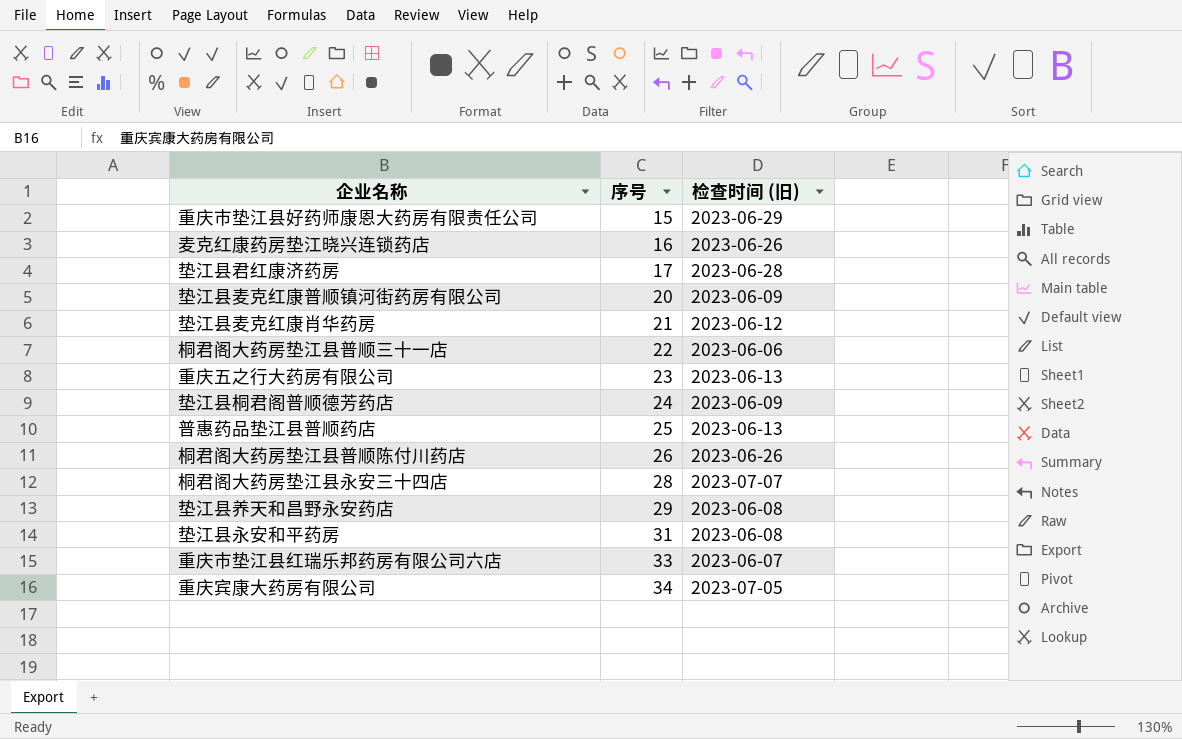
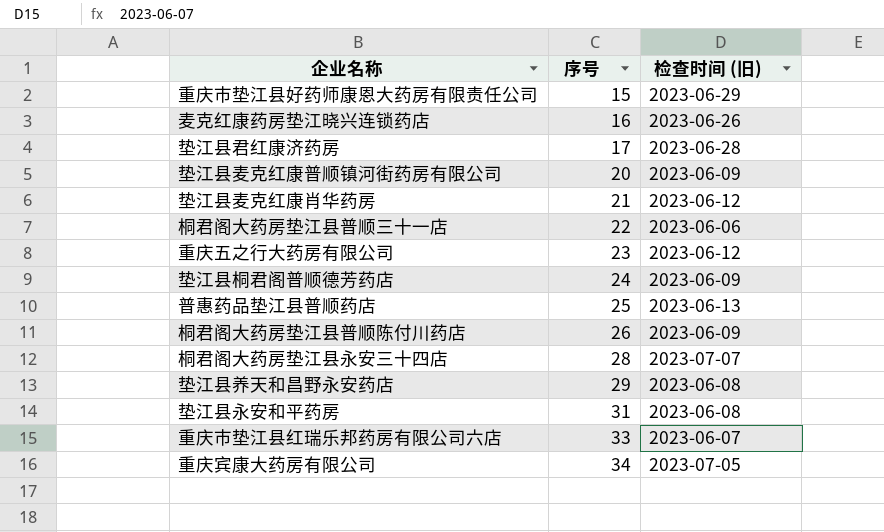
重庆五之行大药房有限公司 | 检查时间 (旧): 2023-06-13 -> 2023-06-12
桐君阁大药房垫江县普顺陈付川药店 | 检查时间 (旧): 2023-06-26 -> 2023-06-09

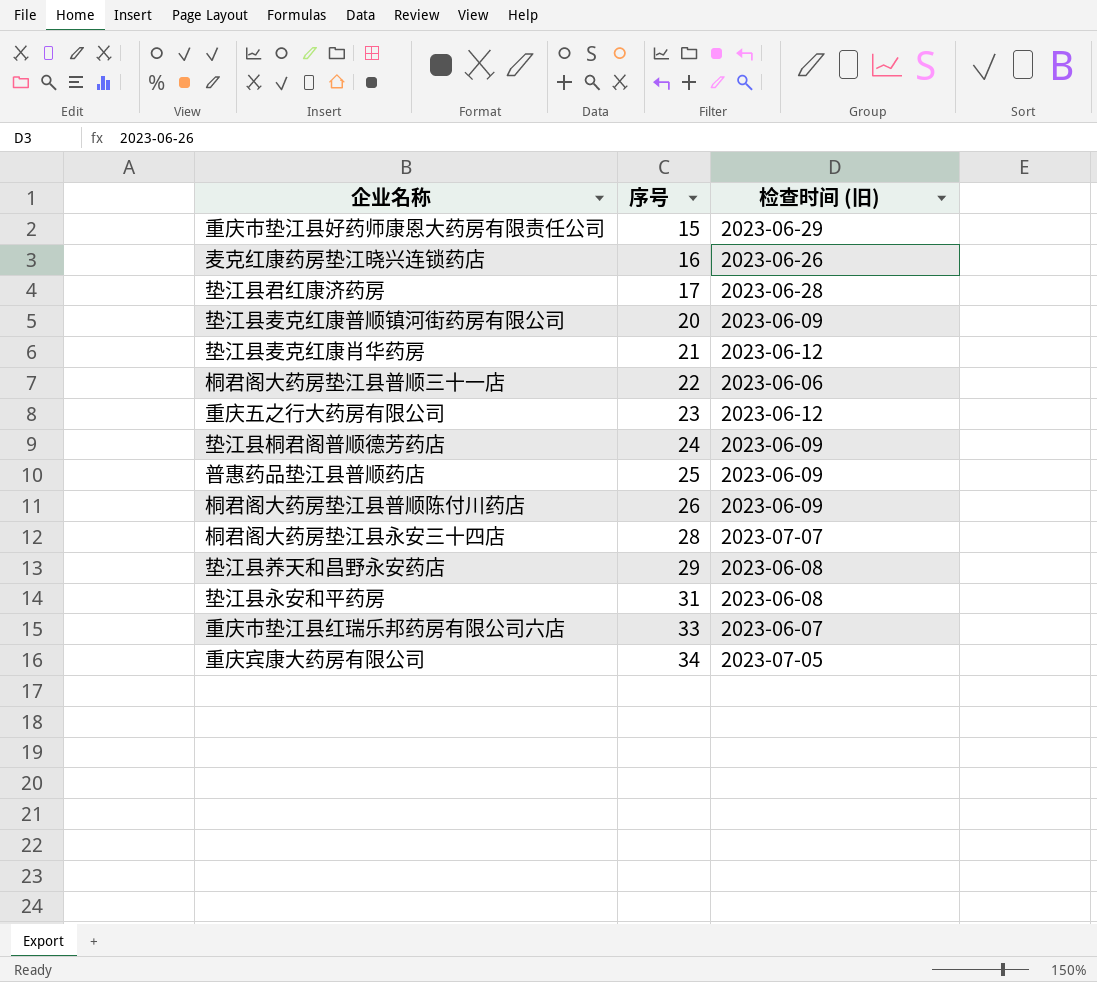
普惠药品垫江县普顺药店 | 检查时间 (旧): 2023-06-13 -> 2023-06-09

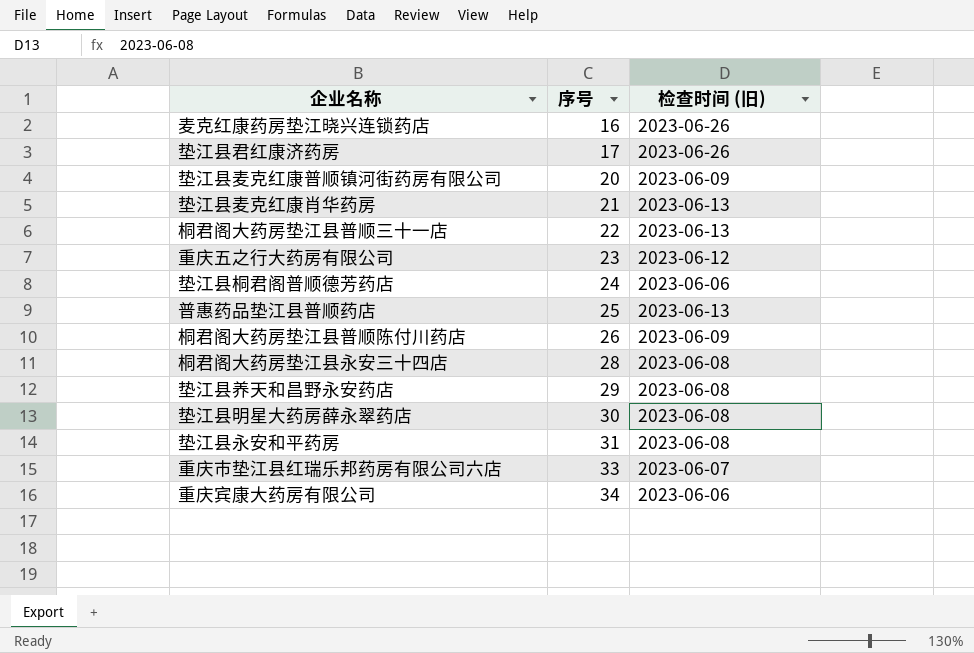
row 重庆市垫江县好药师康恩大药房有限责任公司: 15 | 2023-06-29 -> none
垫江县君红康济药房 | 检查时间 (旧): 2023-06-28 -> 2023-06-26
垫江县麦克红康肖华药房 | 检查时间 (旧): 2023-06-12 -> 2023-06-13
桐君阁大药房垫江县普顺三十一店 | 检查时间 (旧): 2023-06-06 -> 2023-06-13
垫江县桐君阁普顺德芳药店 | 检查时间 (旧): 2023-06-09 -> 2023-06-06
普惠药品垫江县普顺药店 | 检查时间 (旧): 2023-06-09 -> 2023-06-13
桐君阁大药房垫江县永安三十四店 | 检查时间 (旧): 2023-07-07 -> 2023-06-08
row 垫江县明星大药房薛永翠药店: none -> 30 | 2023-06-08
重庆宾康大药房有限公司 | 检查时间 (旧): 2023-07-05 -> 2023-06-06

